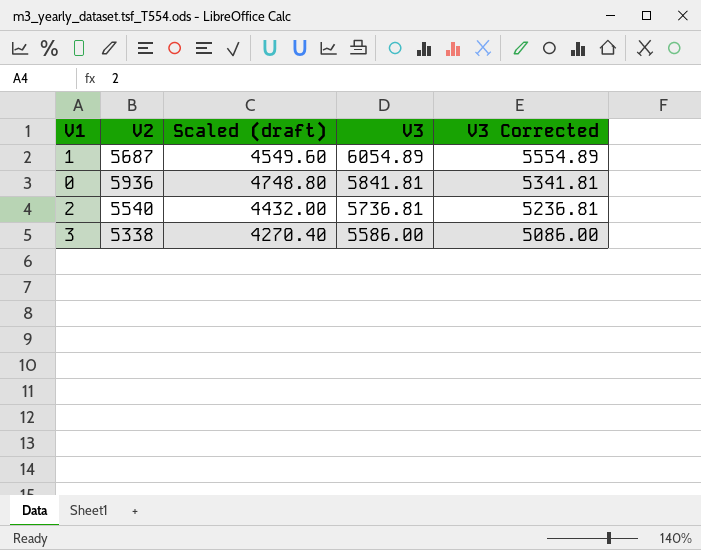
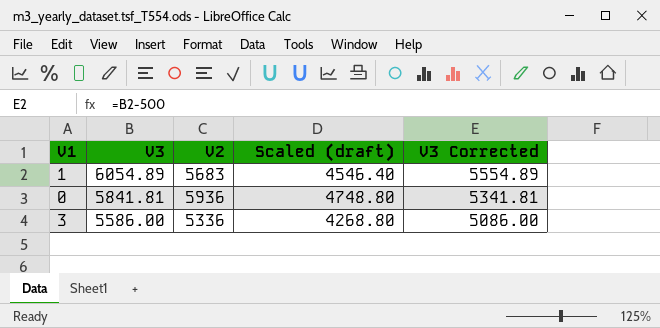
column V3 | position: 4 -> 2
row 2: 5540 | 4432.00 | 5736.81 | 5236.81 -> none
1 | V2: 5687 -> 5683
1 | Scaled (draft): 4549.60 -> 4546.40
3 | V2: 5338 -> 5336
3 | Scaled (draft): 4270.40 -> 4268.80

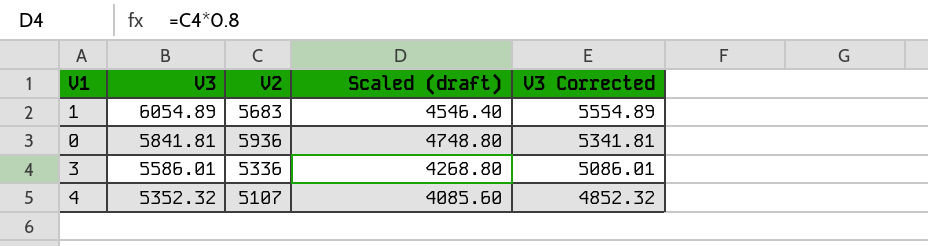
3 | V3: 5586.00 -> 5586.01
3 | V3 Corrected: 5086.00 -> 5086.01
row 4: none -> 5352.32 | 5107 | 4085.60 | 4852.32

